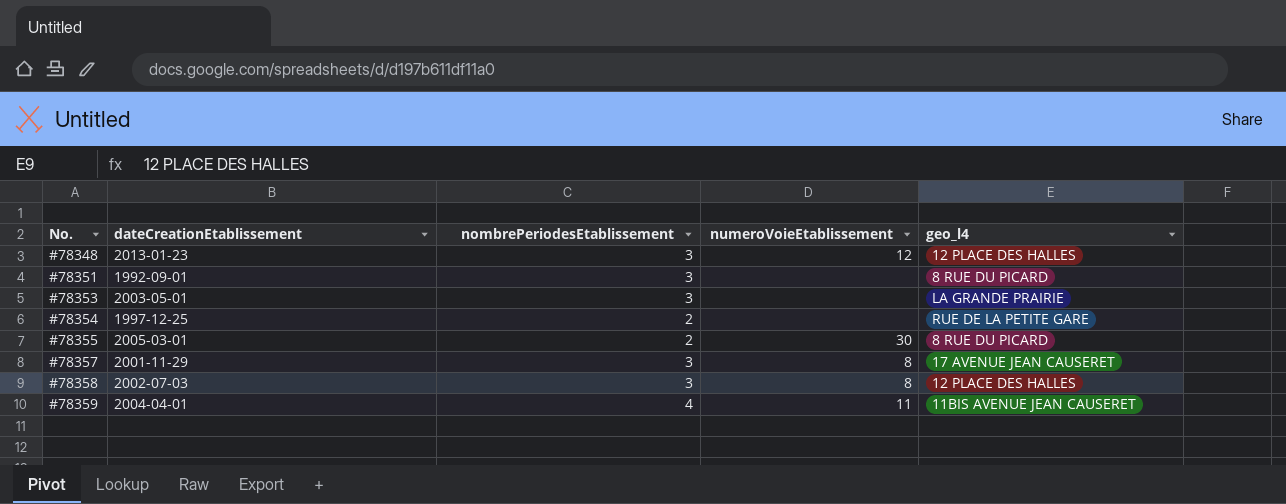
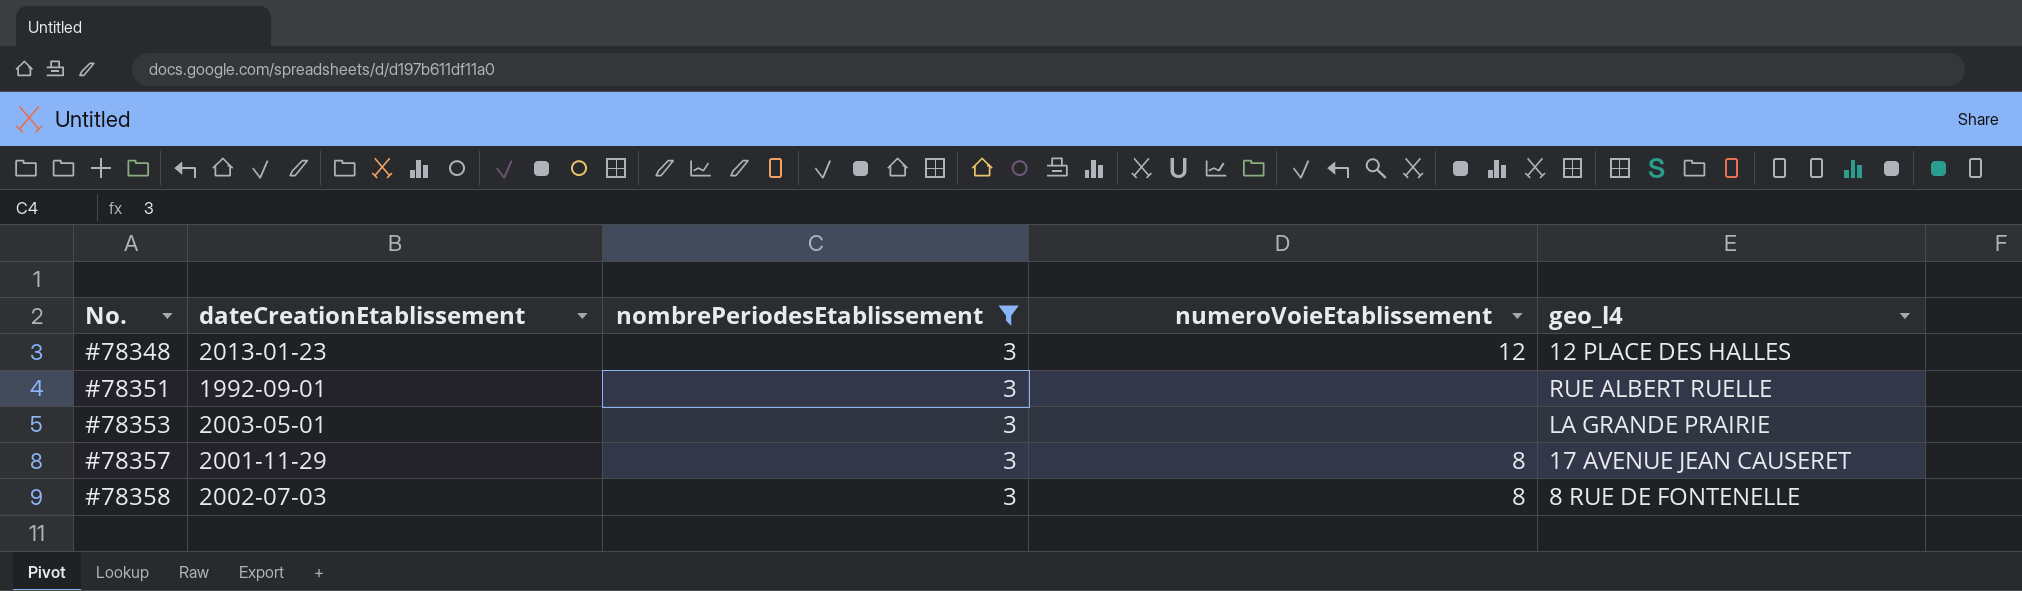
filter: none -> nombrePeriodesEtablissement = 3
#78351 | geo_l4: 8 RUE DU PICARD -> RUE ALBERT RUELLE
#78358 | geo_l4: 12 PLACE DES HALLES -> 8 RUE DE FONTENELLE

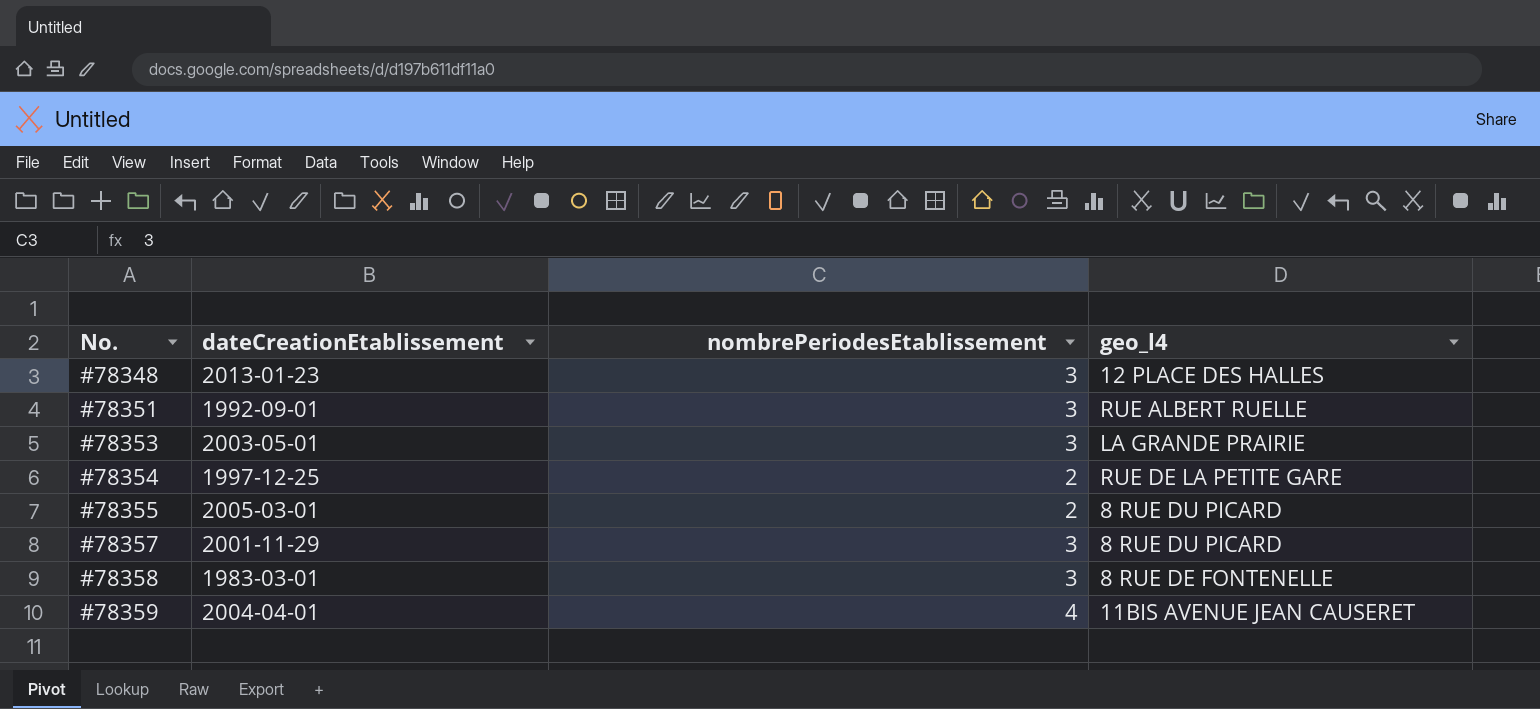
filter: nombrePeriodesEtablissement = 3 -> none
column numeroVoieEtablissement | position: 4 -> none
#78357 | geo_l4: 17 AVENUE JEAN CAUSERET -> 8 RUE DU PICARD
#78358 | dateCreationEtablissement: 2002-07-03 -> 1983-03-01

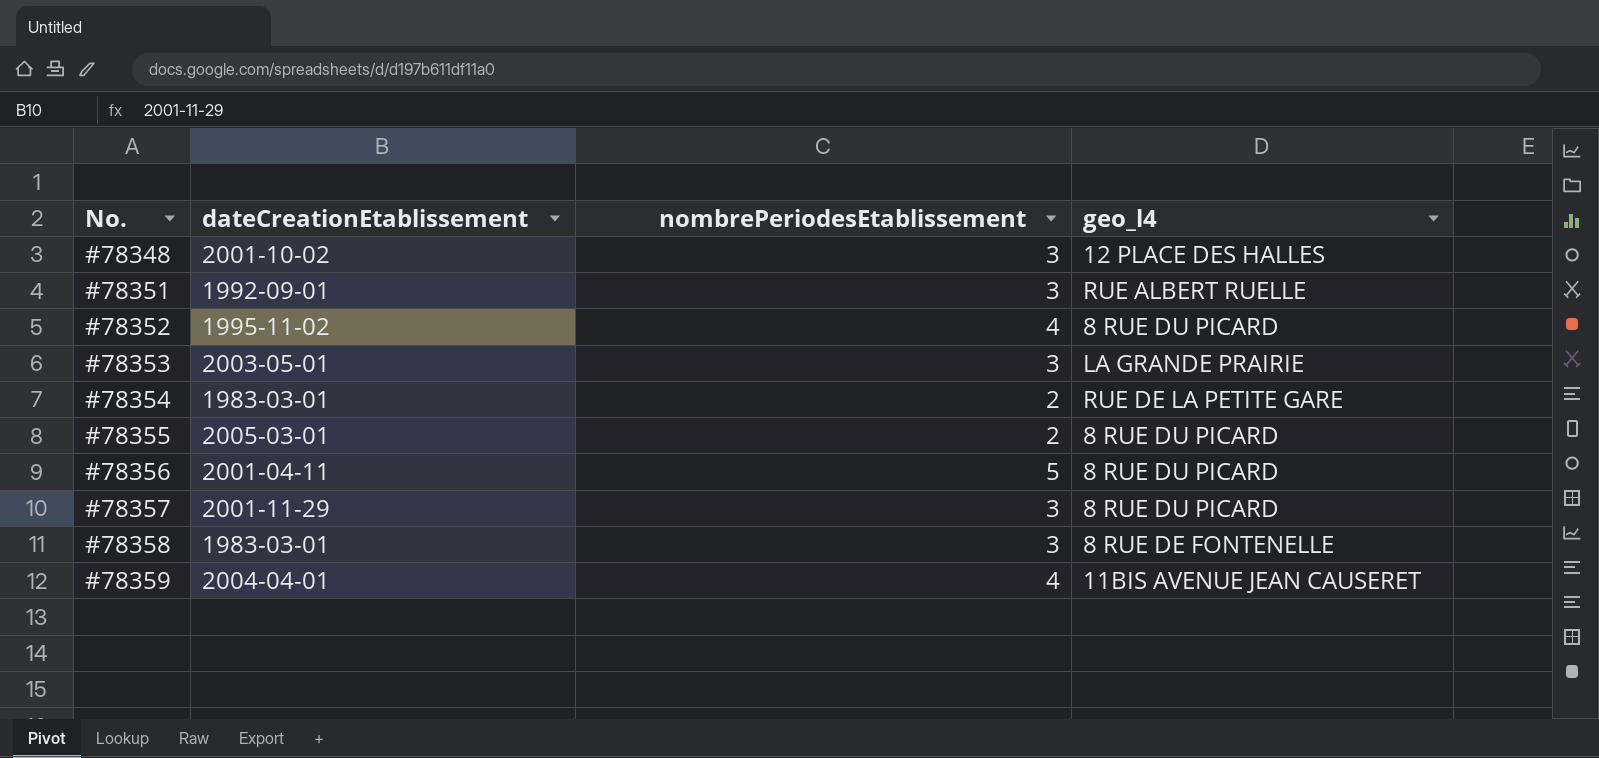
#78348 | dateCreationEtablissement: 2013-01-23 -> 2001-10-02
row #78352: none -> 1995-11-02 | 4 | 8 RUE DU PICARD
#78354 | dateCreationEtablissement: 1997-12-25 -> 1983-03-01
row #78356: none -> 2001-04-11 | 5 | 8 RUE DU PICARD

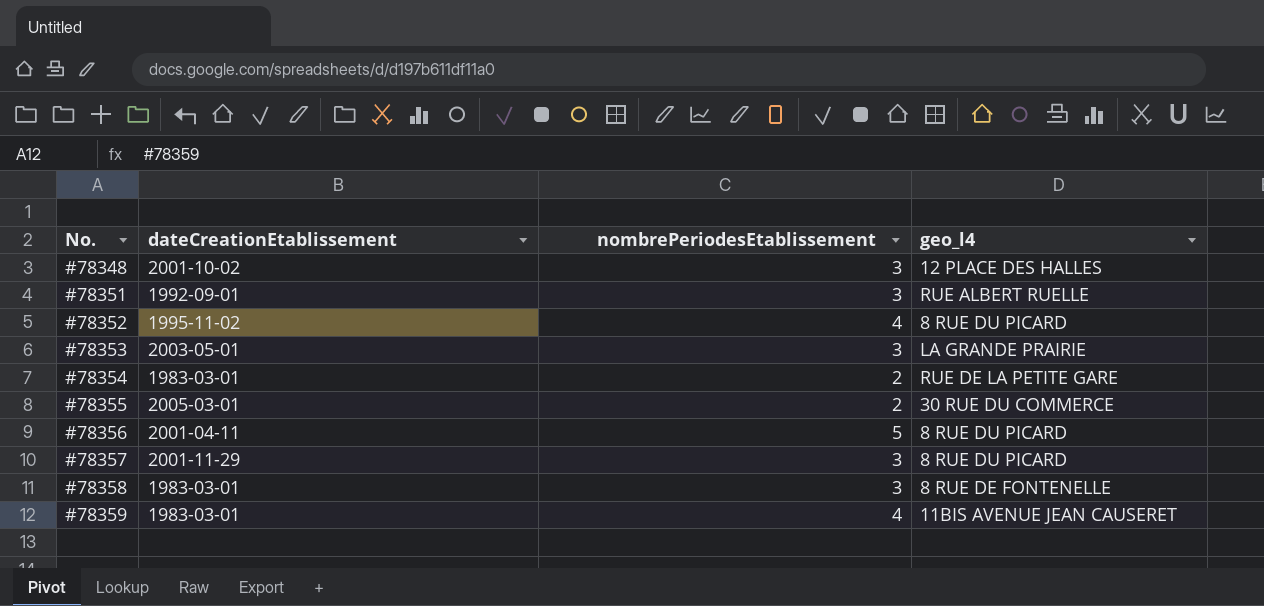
#78355 | geo_l4: 8 RUE DU PICARD -> 30 RUE DU COMMERCE
#78359 | dateCreationEtablissement: 2004-04-01 -> 1983-03-01

